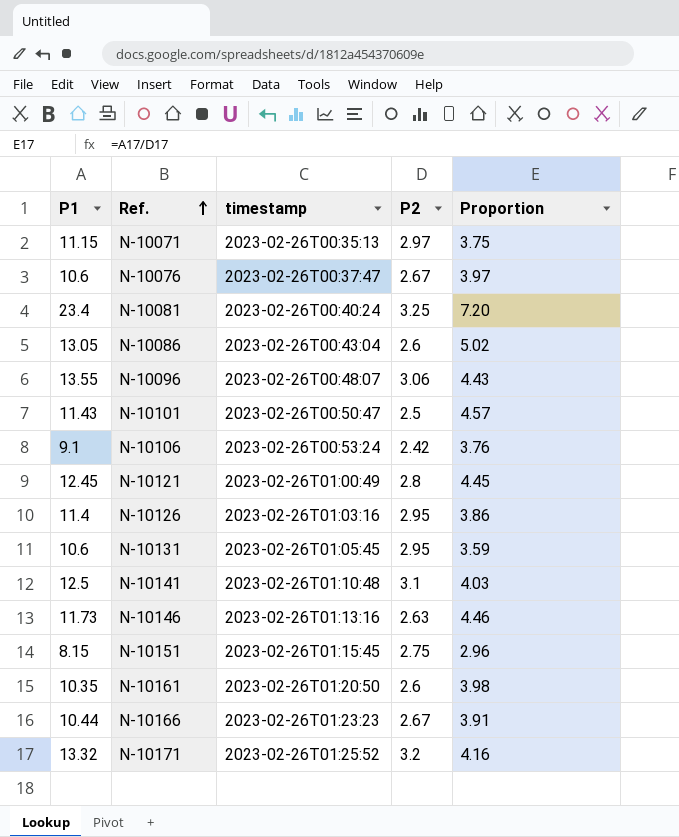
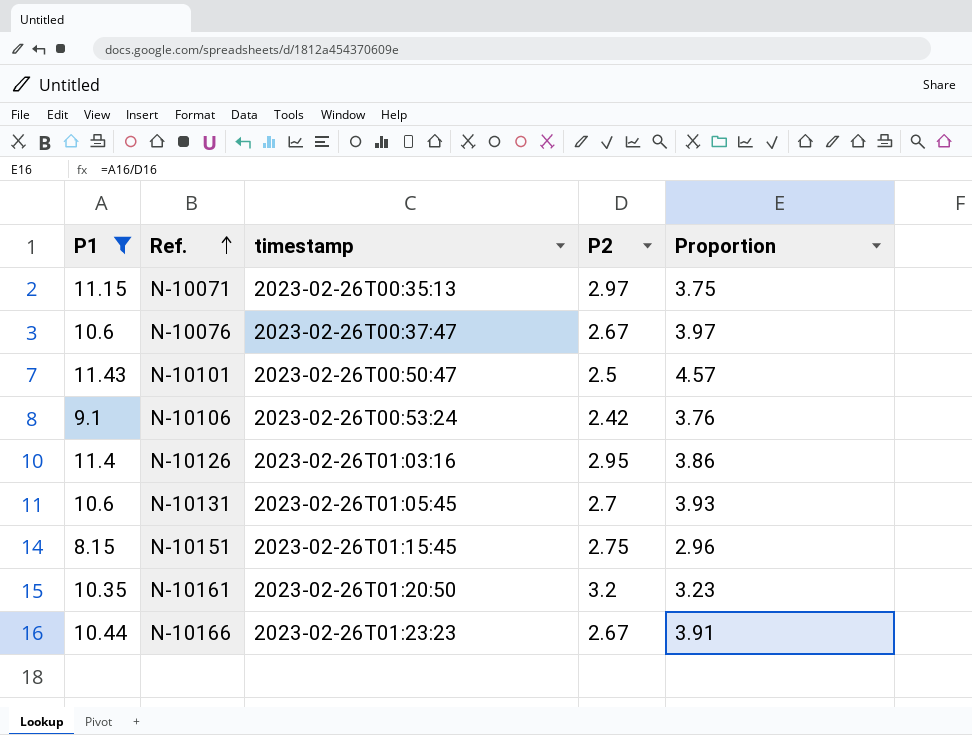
filter: none -> P1 <= 11.43
N-10131 | P2: 2.95 -> 2.7
N-10131 | Proportion: 3.59 -> 3.93
N-10161 | P2: 2.6 -> 3.2
N-10161 | Proportion: 3.98 -> 3.23

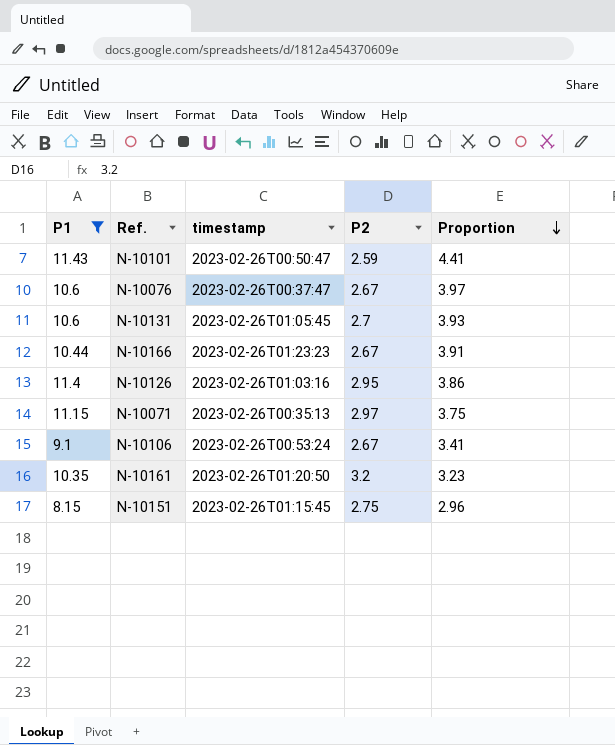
row order: Ref. ascending -> Proportion descending
N-10101 | P2: 2.5 -> 2.59
N-10101 | Proportion: 4.57 -> 4.41
N-10106 | P2: 2.42 -> 2.67
N-10106 | Proportion: 3.76 -> 3.41

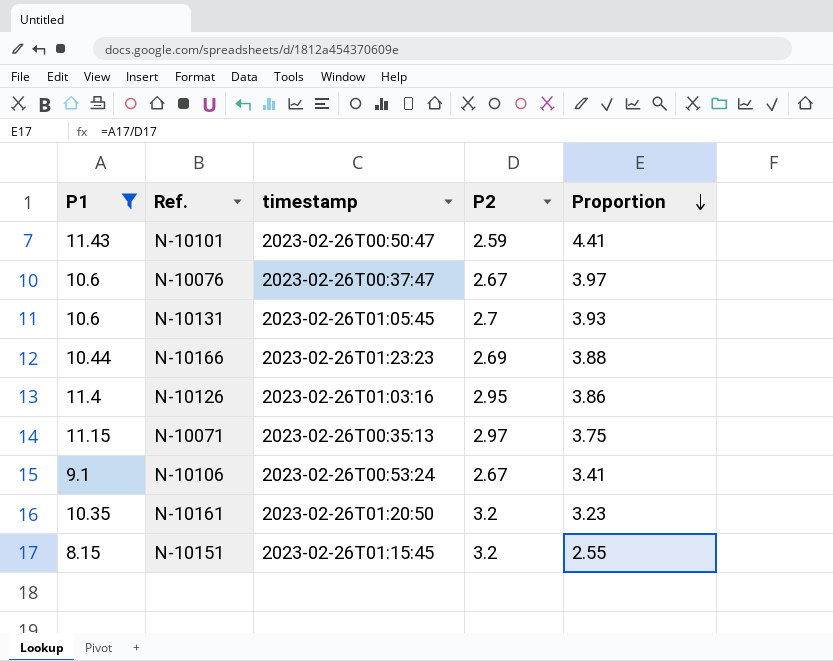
N-10166 | P2: 2.67 -> 2.69
N-10166 | Proportion: 3.91 -> 3.88
N-10151 | P2: 2.75 -> 3.2
N-10151 | Proportion: 2.96 -> 2.55

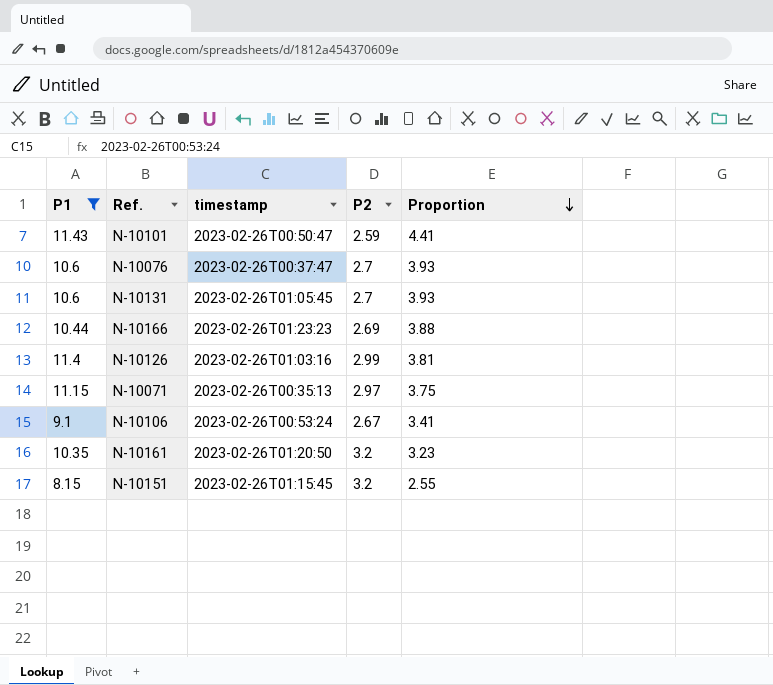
N-10076 | P2: 2.67 -> 2.7
N-10076 | Proportion: 3.97 -> 3.93
N-10126 | P2: 2.95 -> 2.99
N-10126 | Proportion: 3.86 -> 3.81

